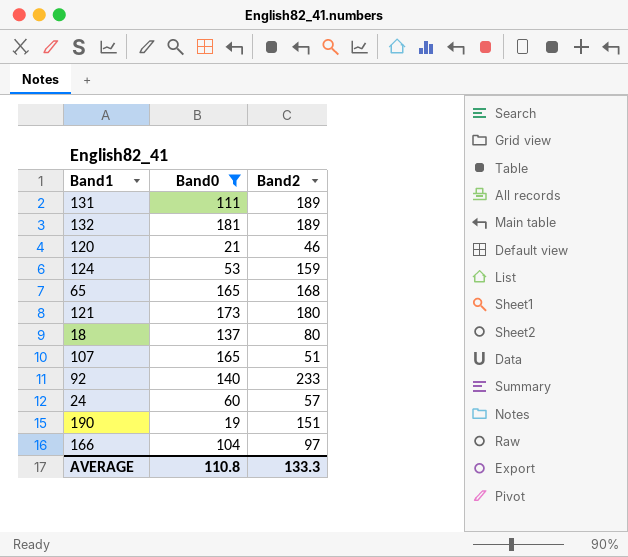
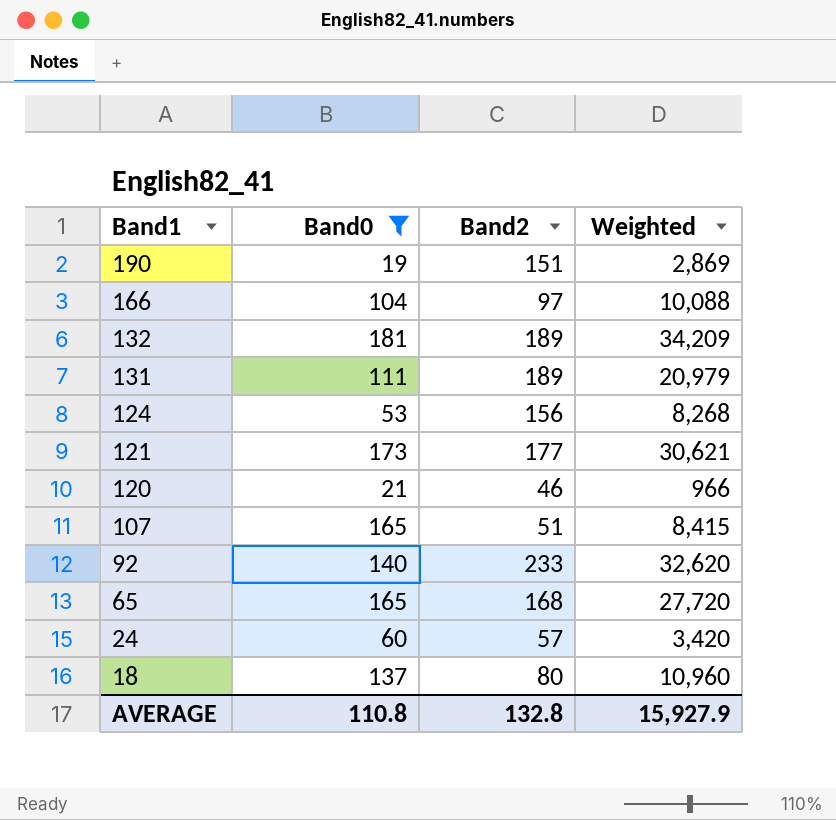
row order: none -> Band1 descending
column Weighted | formula: none -> [Band0] * [Band2]
124 | Band2: 159 -> 156
121 | Band2: 180 -> 177
AVERAGE | Band2: 133.3 -> 132.8

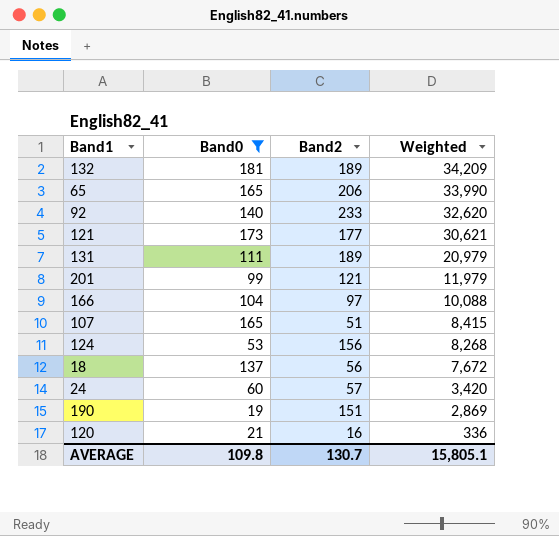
row order: Band1 descending -> Weighted descending
65 | Band2: 168 -> 206
65 | Weighted: 27,720 -> 33,990
row 201: none -> 99 | 121 | 11,979
18 | Band2: 80 -> 56
18 | Weighted: 10,960 -> 7,672
120 | Band2: 46 -> 16
120 | Weighted: 966 -> 336
AVERAGE | Band0: 110.8 -> 109.8
AVERAGE | Band2: 132.8 -> 130.7
AVERAGE | Weighted: 15,927.9 -> 15,805.1

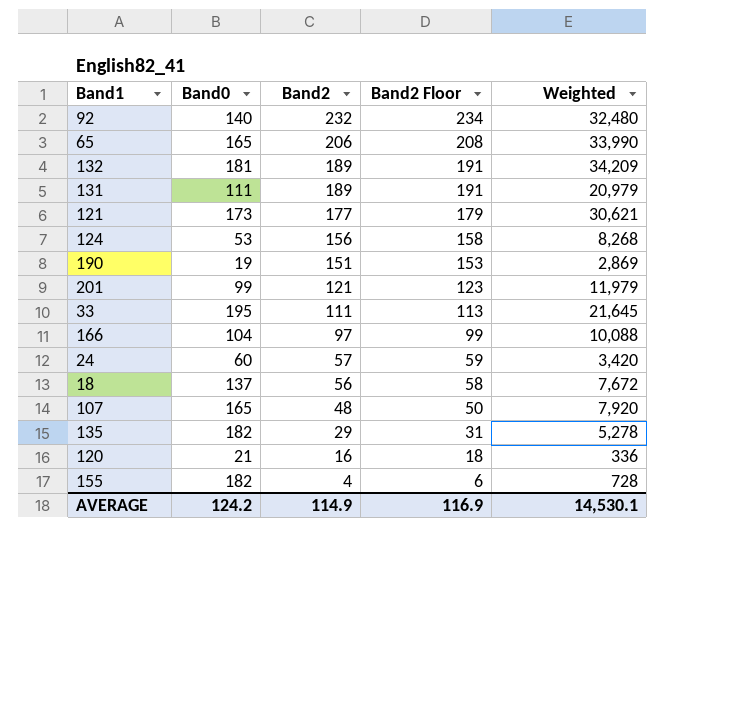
filter: Band0 <= 181 -> none
row order: Weighted descending -> Band2 descending
column Band2 Floor | formula: none -> [Band2] + 2
92 | Band2: 233 -> 232
92 | Weighted: 32,620 -> 32,480
107 | Band2: 51 -> 48
107 | Weighted: 8,415 -> 7,920
AVERAGE | Band0: 109.8 -> 124.2
AVERAGE | Band2: 130.7 -> 114.9
AVERAGE | Weighted: 15,805.1 -> 14,530.1

